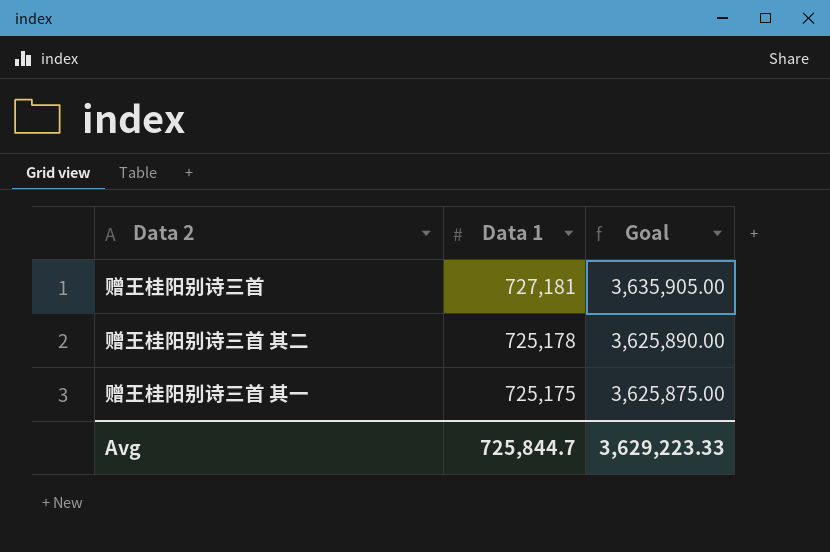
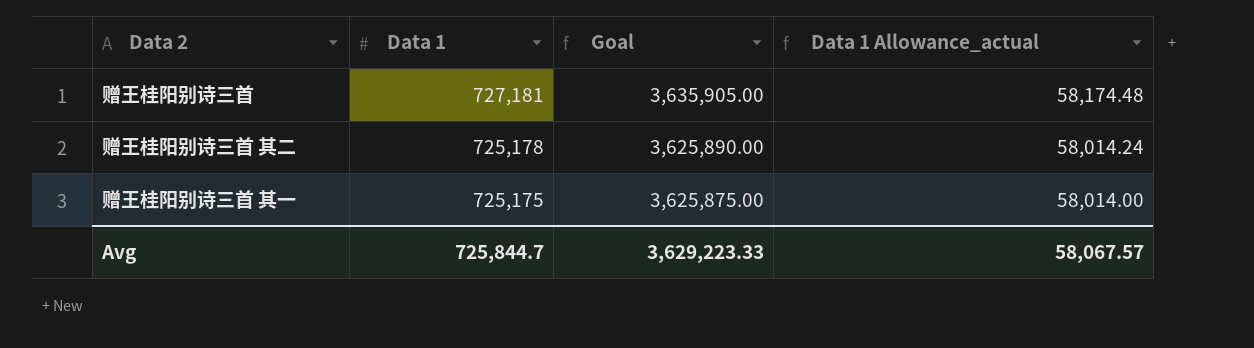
column Data 1 Allowance_actual | formula: none -> [Data 1] * 0.08

